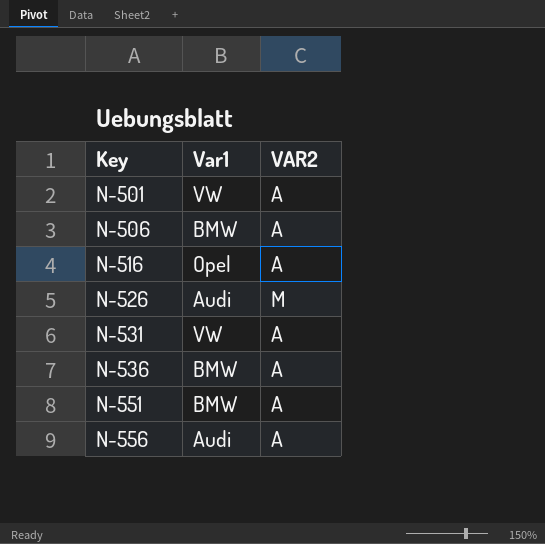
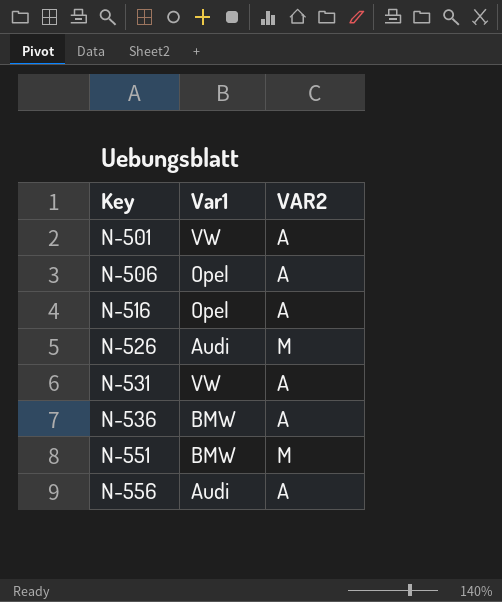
N-506 | Var1: BMW -> Opel
N-551 | VAR2: A -> M

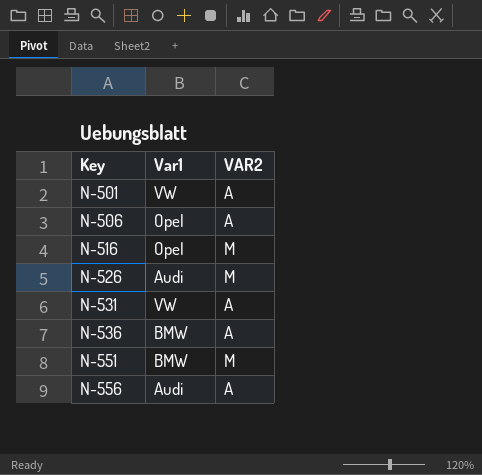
N-516 | VAR2: A -> M

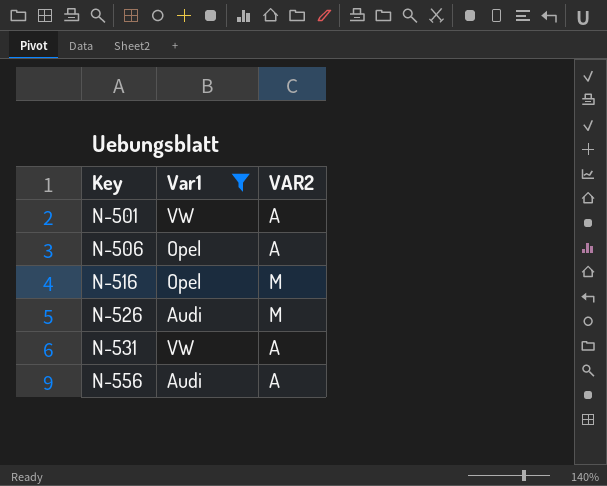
filter: none -> Var1 != BMW

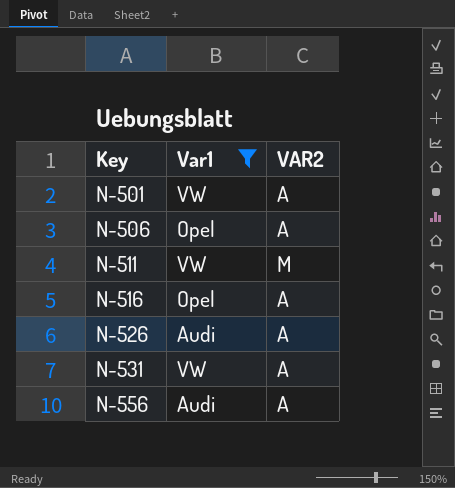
row N-511: none -> VW | M
N-516 | VAR2: M -> A
N-526 | VAR2: M -> A

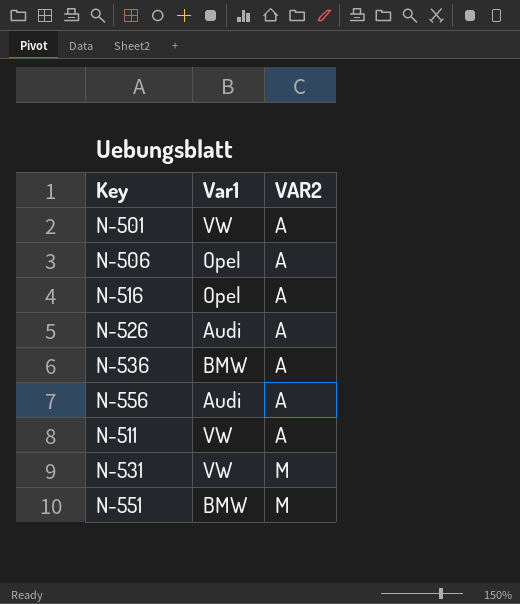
filter: Var1 != BMW -> none
row order: Key ascending -> VAR2 ascending
N-511 | VAR2: M -> A
N-531 | VAR2: A -> M

